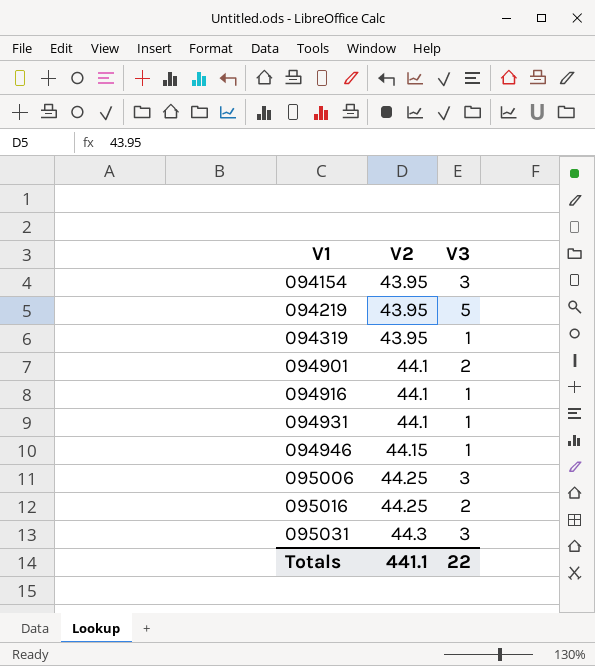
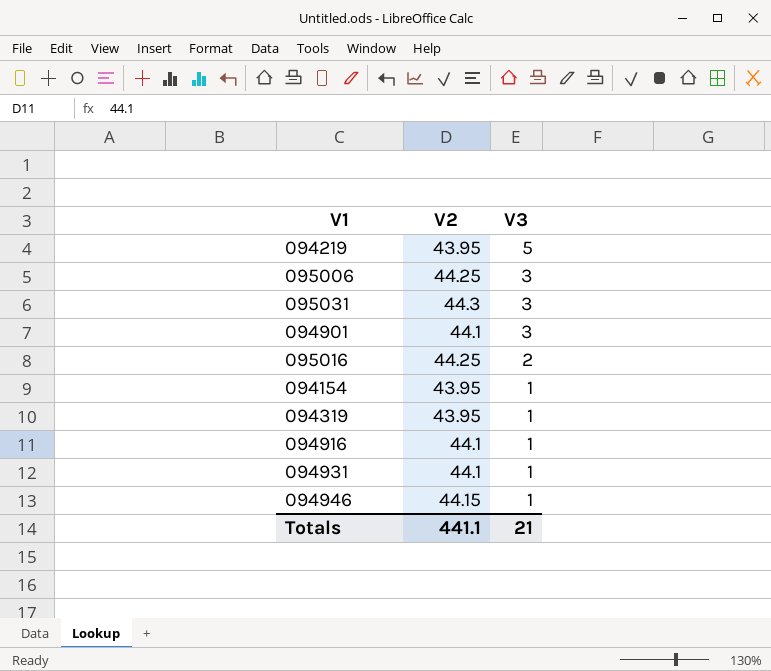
row order: V1 ascending -> V3 descending
094901 | V3: 2 -> 3
094154 | V3: 3 -> 1
Totals | V3: 22 -> 21

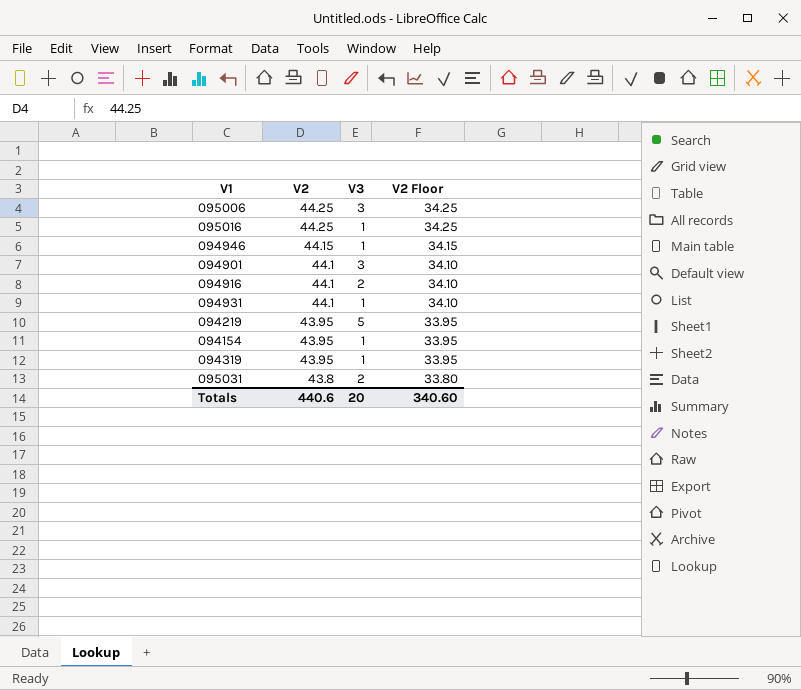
row order: V3 descending -> V2 descending
column V2 Floor | formula: none -> [V2] - 10
095016 | V3: 2 -> 1
094916 | V3: 1 -> 2
095031 | V2: 44.3 -> 43.8
095031 | V3: 3 -> 2
Totals | V2: 441.1 -> 440.6
Totals | V3: 21 -> 20

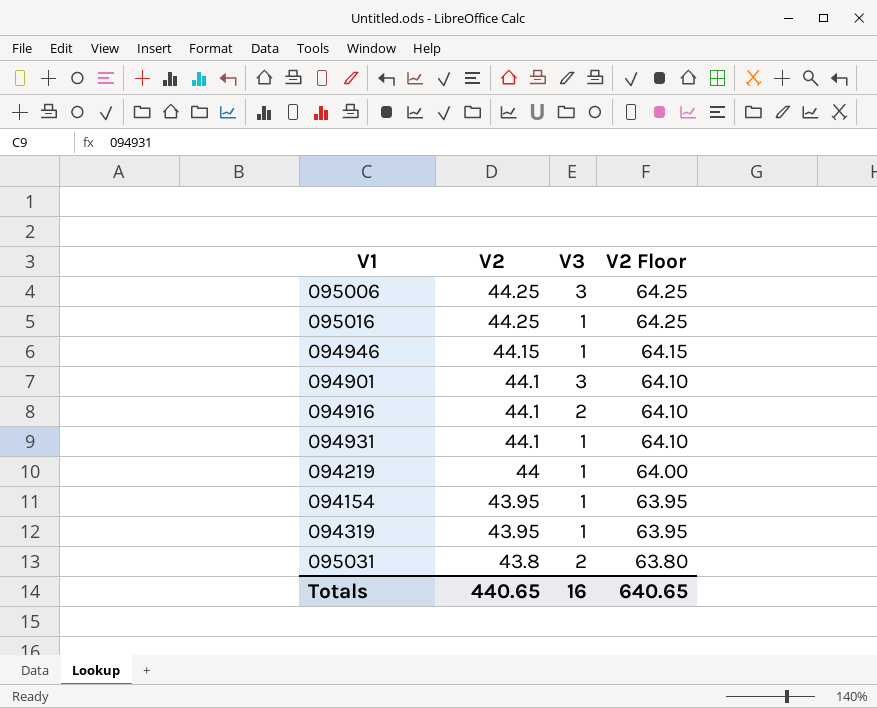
column V2 Floor | formula: [V2] - 10 -> [V2] + 20
094219 | V2: 43.95 -> 44
094219 | V3: 5 -> 1
Totals | V2: 440.6 -> 440.65
Totals | V3: 20 -> 16
Totals | V2 Floor: 340.60 -> 640.65

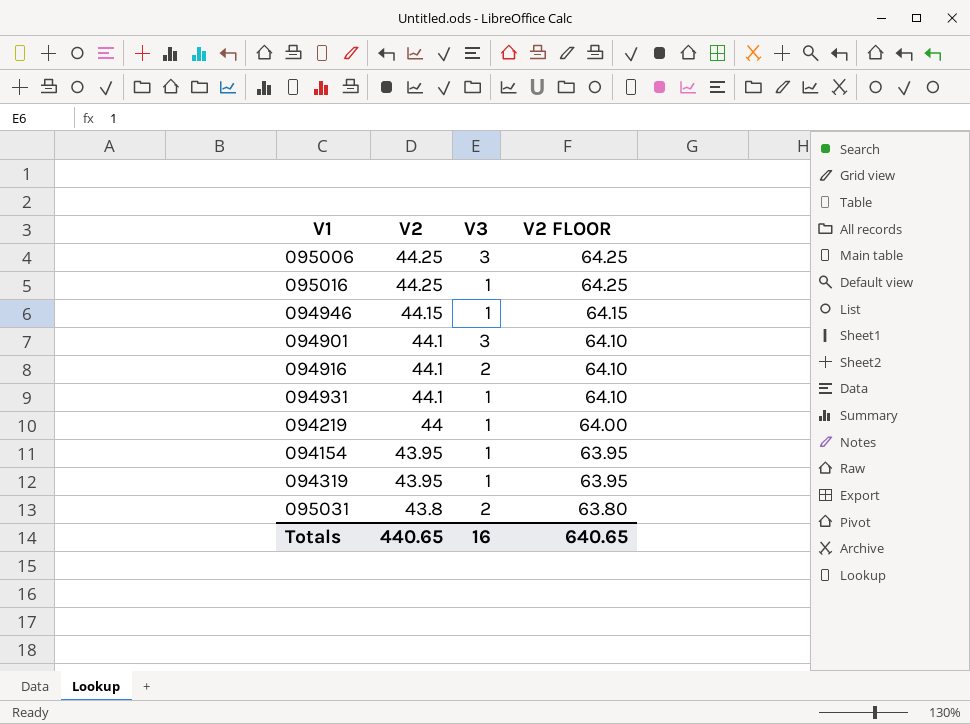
column name: V2 Floor -> V2 FLOOR

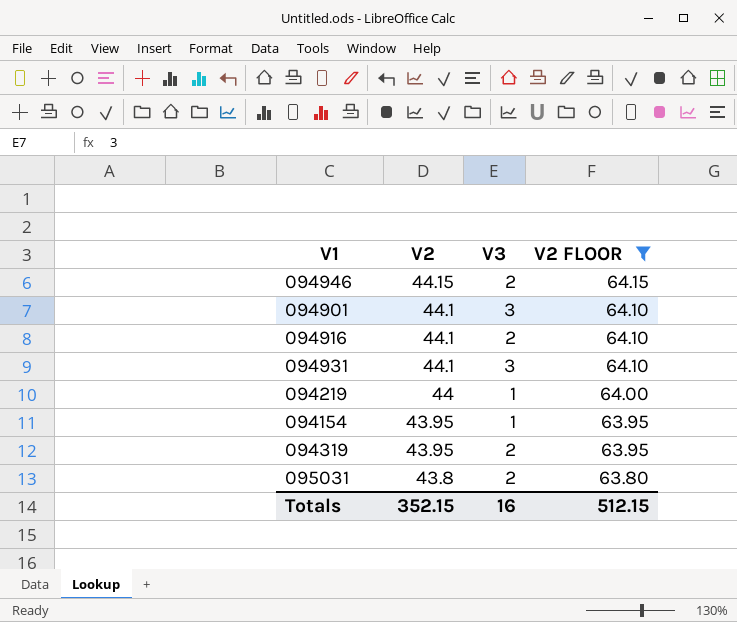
filter: none -> V2 FLOOR != 64.25
094946 | V3: 1 -> 2
094931 | V3: 1 -> 3
094319 | V3: 1 -> 2
Totals | V2: 440.65 -> 352.15
Totals | V2 FLOOR: 640.65 -> 512.15

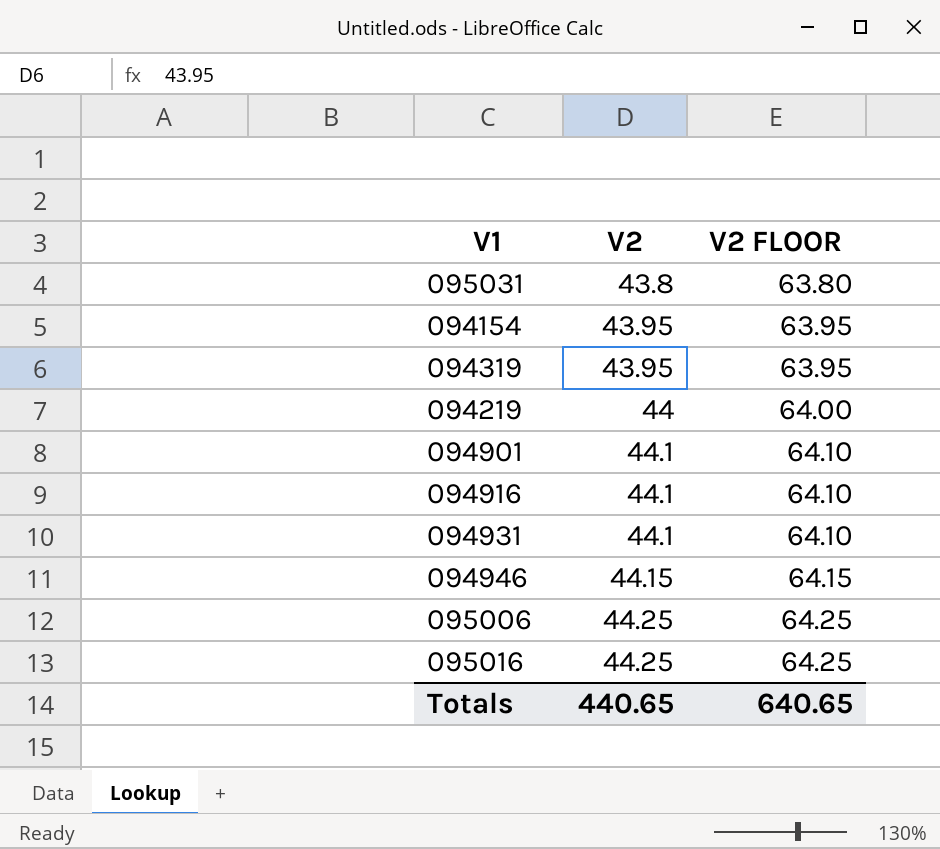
filter: V2 FLOOR != 64.25 -> none
row order: V2 descending -> V2 ascending
column V3 | position: 3 -> none
Totals | V2: 352.15 -> 440.65
Totals | V2 FLOOR: 512.15 -> 640.65

